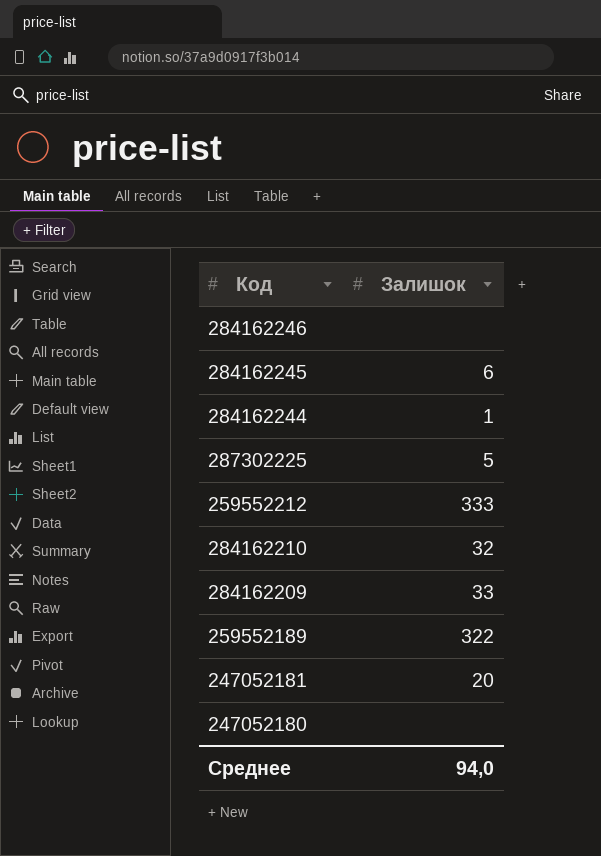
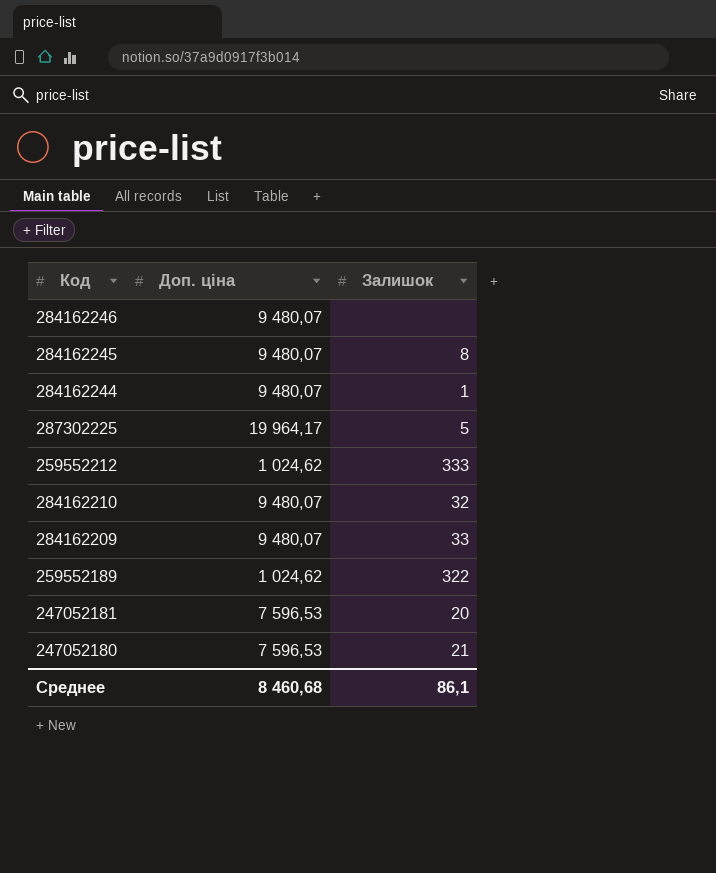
column Доп. ціна | position: none -> 2
284162245 | Залишок: 6 -> 8
247052180 | Залишок: none -> 21
Среднее | Залишок: 94,0 -> 86,1

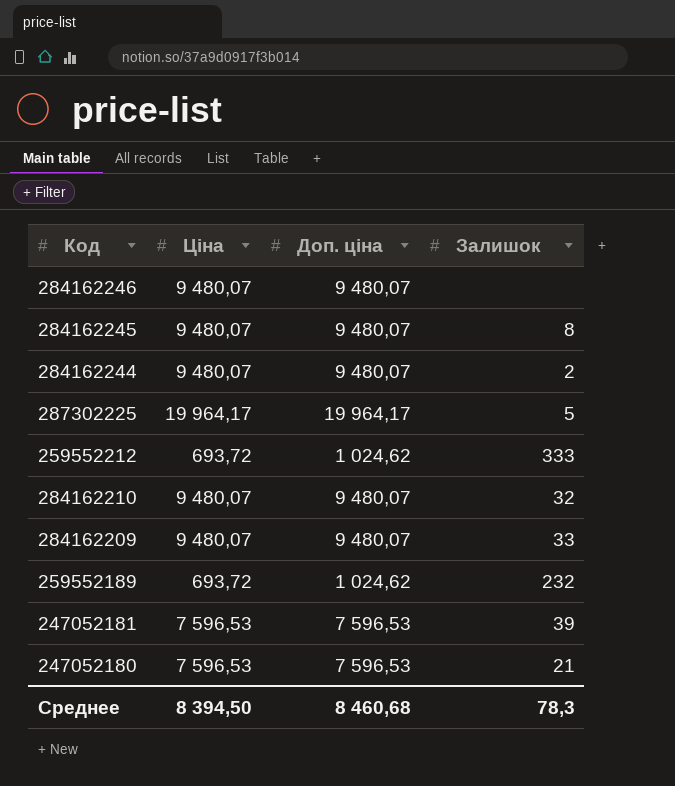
column Ціна | position: none -> 2
284162244 | Залишок: 1 -> 2
259552189 | Залишок: 322 -> 232
247052181 | Залишок: 20 -> 39
Среднее | Залишок: 86,1 -> 78,3

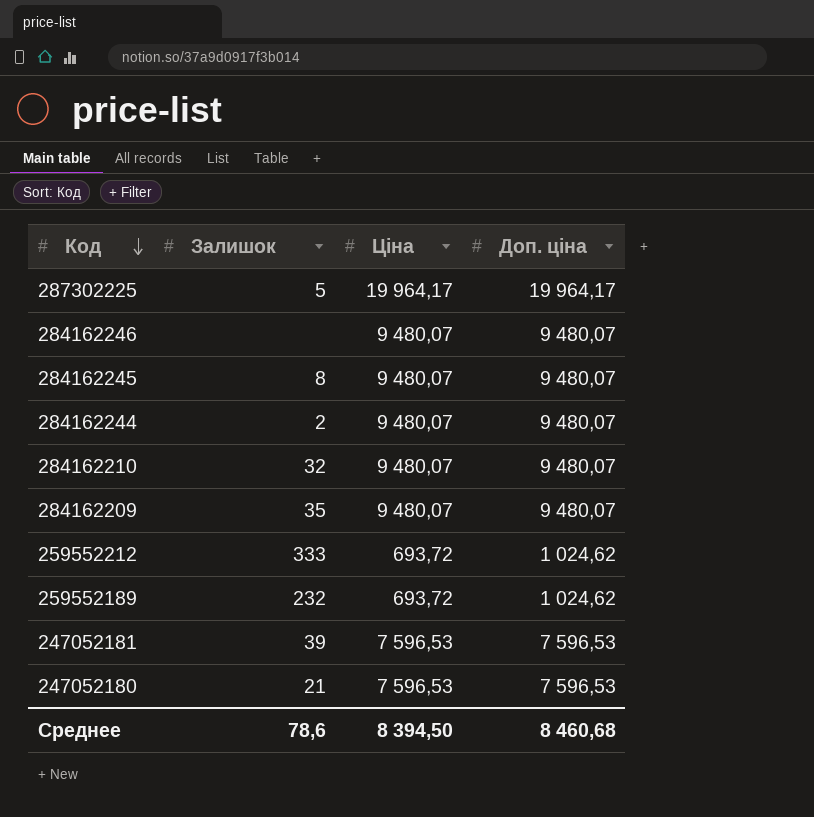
row order: none -> Код descending
column Залишок | position: 4 -> 2
284162209 | Залишок: 33 -> 35
Среднее | Залишок: 78,3 -> 78,6

